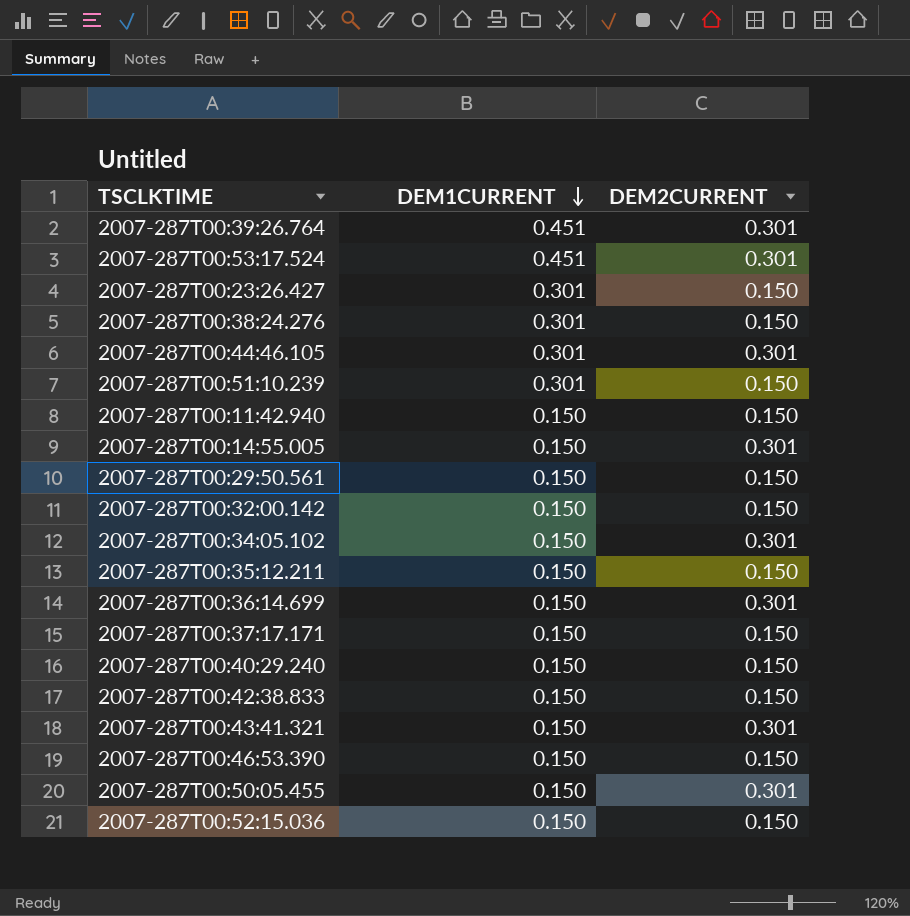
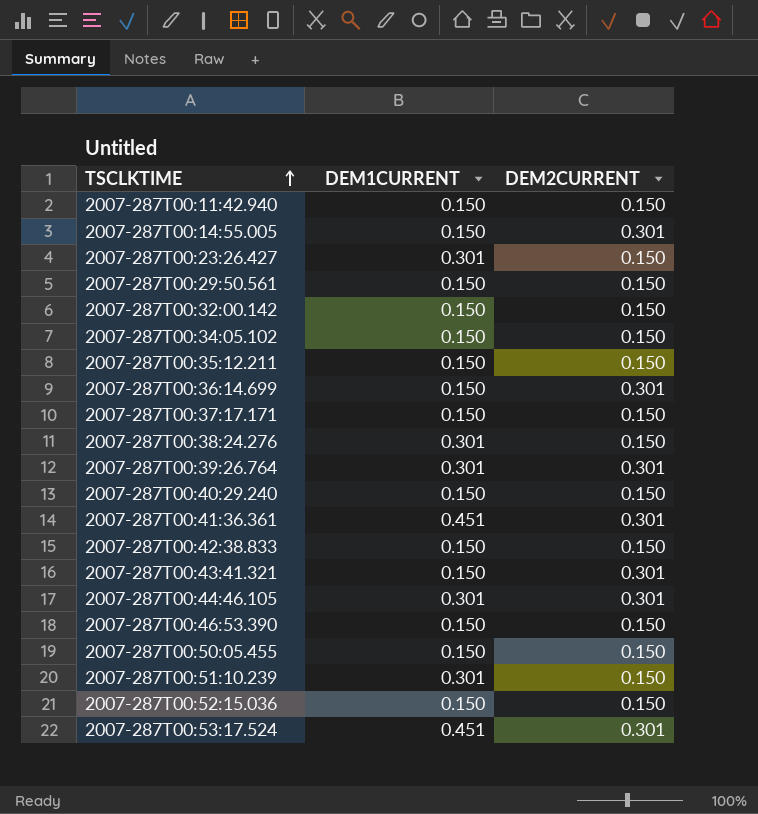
row order: DEM1CURRENT descending -> TSCLKTIME ascending
2007-287T00:34:05.102 | DEM2CURRENT: 0.301 -> 0.150
2007-287T00:39:26.764 | DEM1CURRENT: 0.451 -> 0.301
row 2007-287T00:41:36.361: none -> 0.451 | 0.301
2007-287T00:50:05.455 | DEM2CURRENT: 0.301 -> 0.150

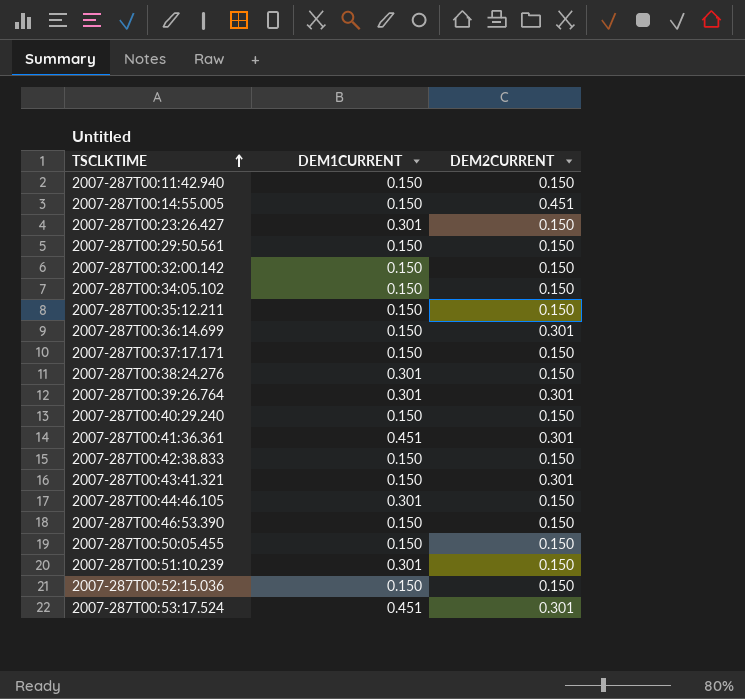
2007-287T00:14:55.005 | DEM2CURRENT: 0.301 -> 0.451
2007-287T00:44:46.105 | DEM2CURRENT: 0.301 -> 0.150

